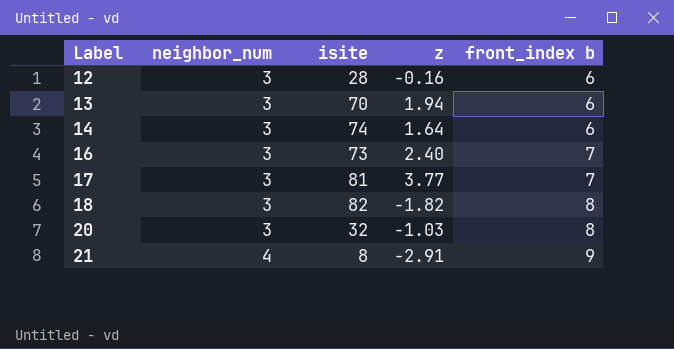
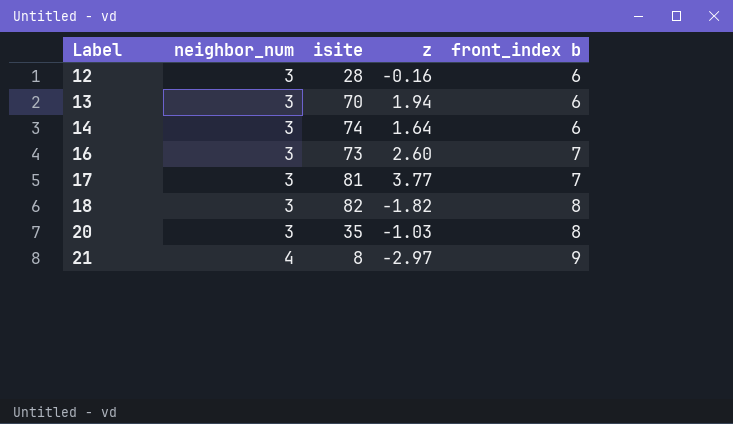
16 | z: 2.40 -> 2.60
20 | isite: 32 -> 35
21 | z: -2.91 -> -2.97

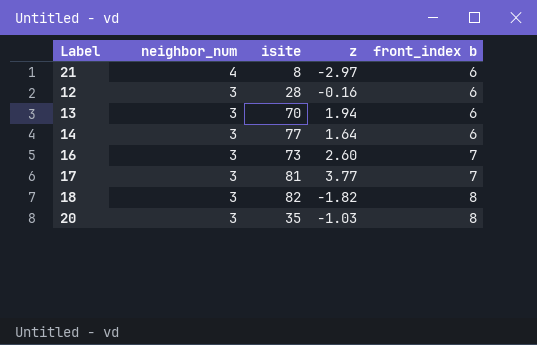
row order: Label ascending -> neighbor_num descending
21 | front_index b: 9 -> 6
14 | isite: 74 -> 77

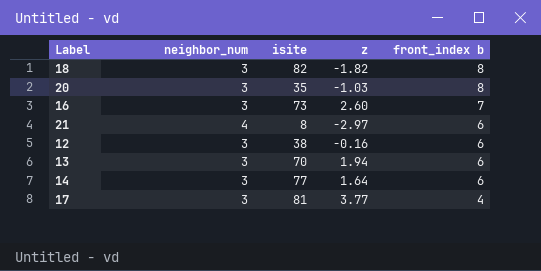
row order: neighbor_num descending -> front_index b descending
12 | isite: 28 -> 38
17 | front_index b: 7 -> 4

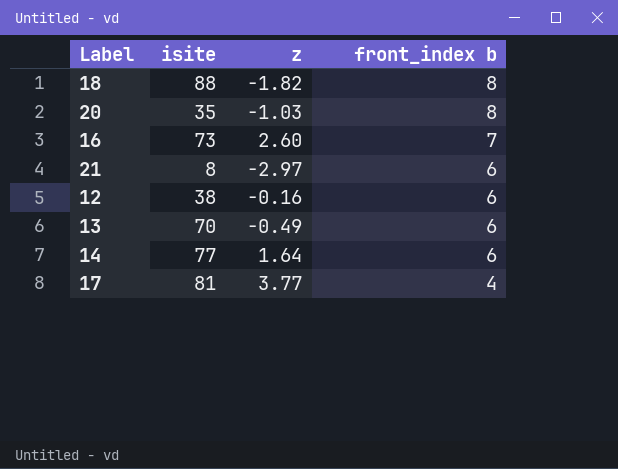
column neighbor_num | position: 2 -> none
18 | isite: 82 -> 88
13 | z: 1.94 -> -0.49

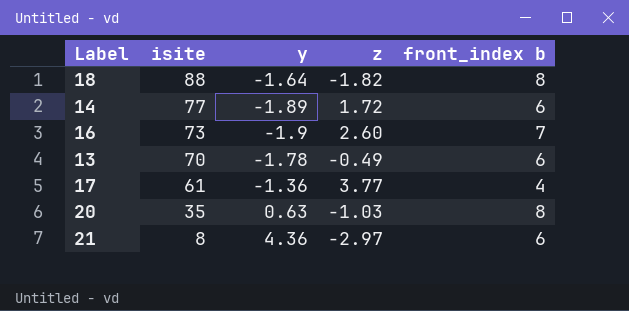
row order: front_index b descending -> isite descending
column y | position: none -> 3
row 12: 38 | -0.16 | 6 -> none
14 | z: 1.64 -> 1.72
17 | isite: 81 -> 61

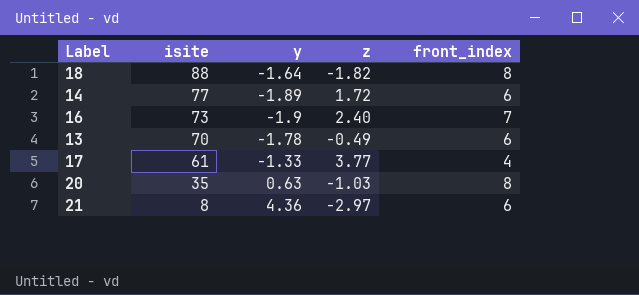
column name: front_index b -> front_index
16 | z: 2.60 -> 2.40
17 | y: -1.36 -> -1.33

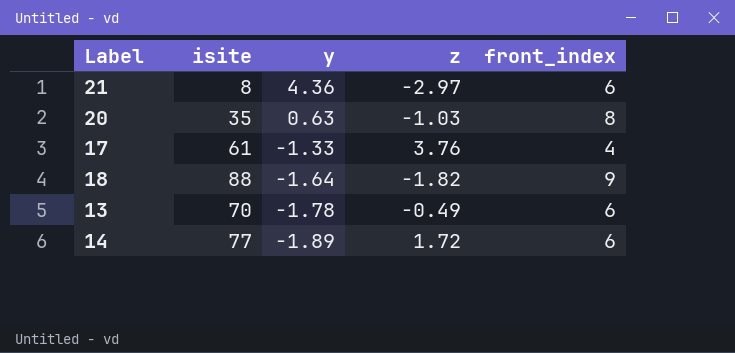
row order: isite descending -> y descending
row 16: 73 | -1.9 | 2.40 | 7 -> none
17 | z: 3.77 -> 3.76
18 | front_index: 8 -> 9

